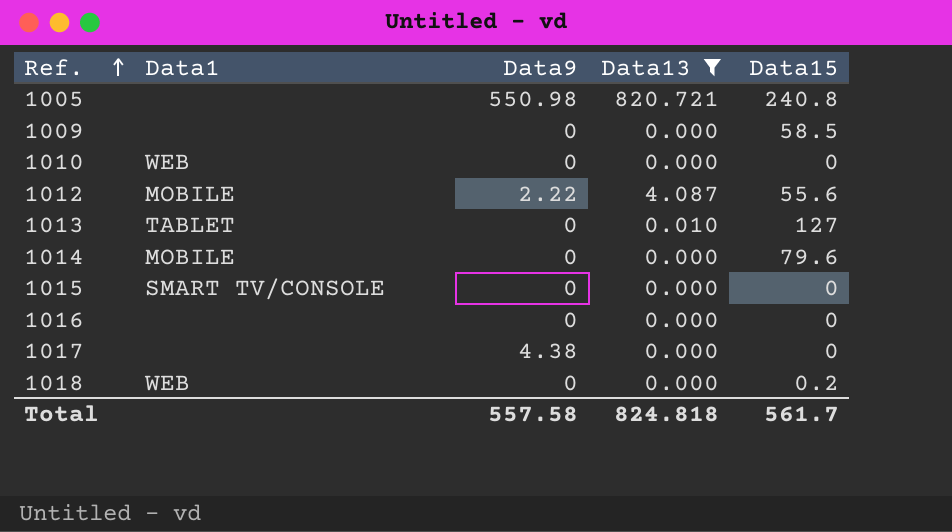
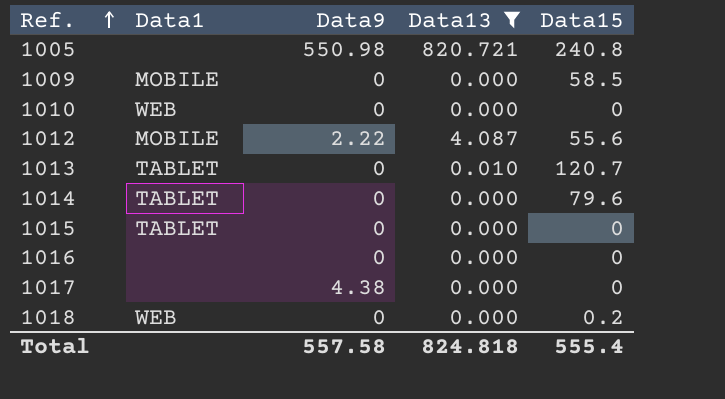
1009 | Data1: none -> MOBILE
1013 | Data15: 127 -> 120.7
1014 | Data1: MOBILE -> TABLET
1015 | Data1: SMART TV/CONSOLE -> TABLET
Total | Data15: 561.7 -> 555.4

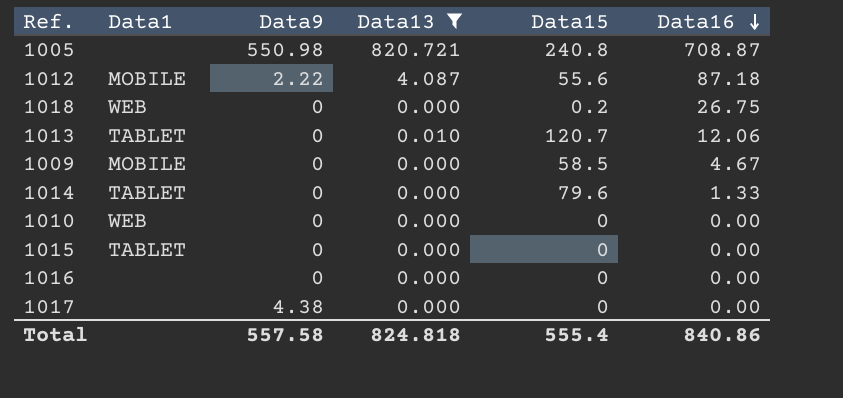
row order: Ref. ascending -> Data16 descending
column Data16 | position: none -> 6

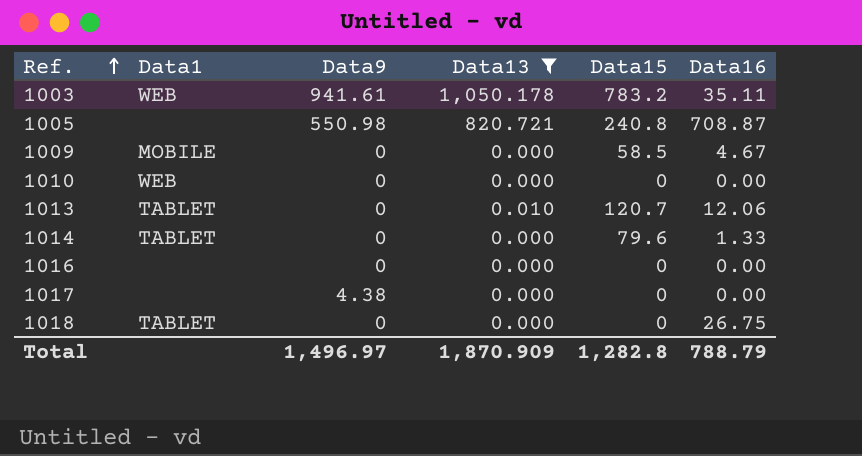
row order: Data16 descending -> Ref. ascending
row 1012: MOBILE | 2.22 | 4.087 | 55.6 | 87.18 -> none
row 1015: TABLET | 0 | 0.000 | 0 | 0.00 -> none
row 1003: none -> WEB | 941.61 | 1,050.178 | 783.2 | 35.11
1018 | Data1: WEB -> TABLET
1018 | Data15: 0.2 -> 0
Total | Data9: 557.58 -> 1,496.97
Total | Data13: 824.818 -> 1,870.909
Total | Data15: 555.4 -> 1,282.8
Total | Data16: 840.86 -> 788.79

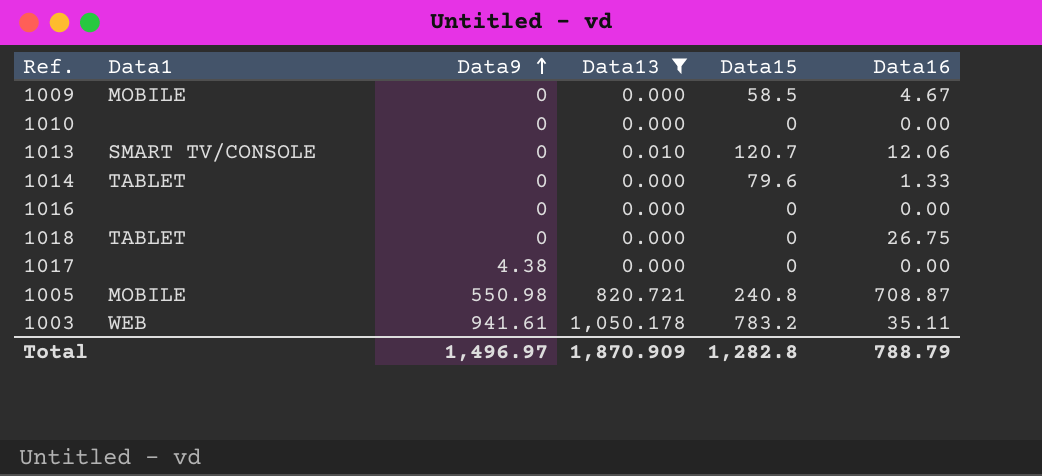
row order: Ref. ascending -> Data9 ascending
1010 | Data1: WEB -> none
1013 | Data1: TABLET -> SMART TV/CONSOLE
1005 | Data1: none -> MOBILE

